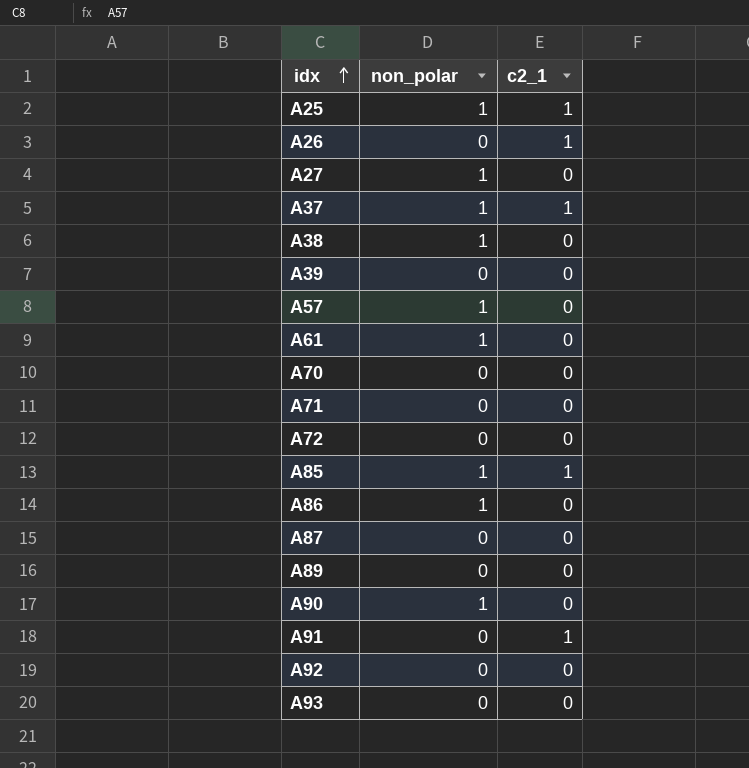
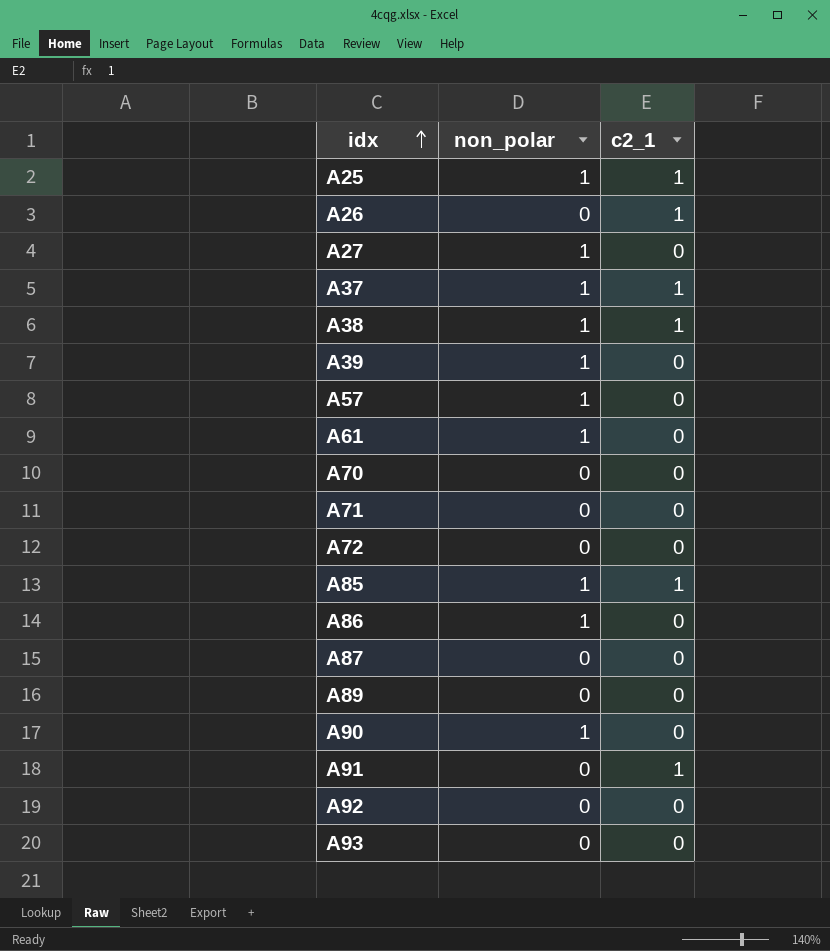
A38 | c2_1: 0 -> 1
A39 | non_polar: 0 -> 1

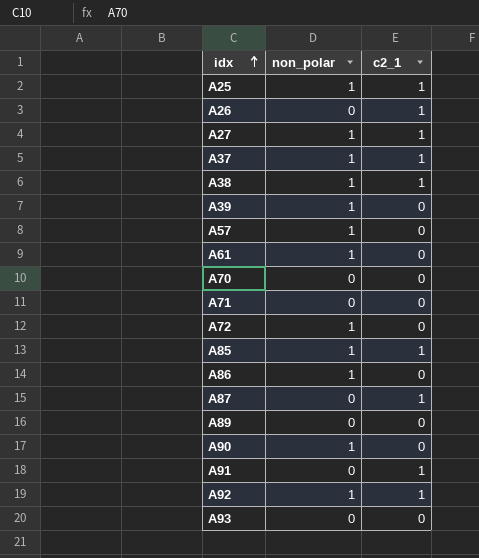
A27 | c2_1: 0 -> 1
A72 | non_polar: 0 -> 1
A87 | c2_1: 0 -> 1
A92 | non_polar: 0 -> 1
A92 | c2_1: 0 -> 1

